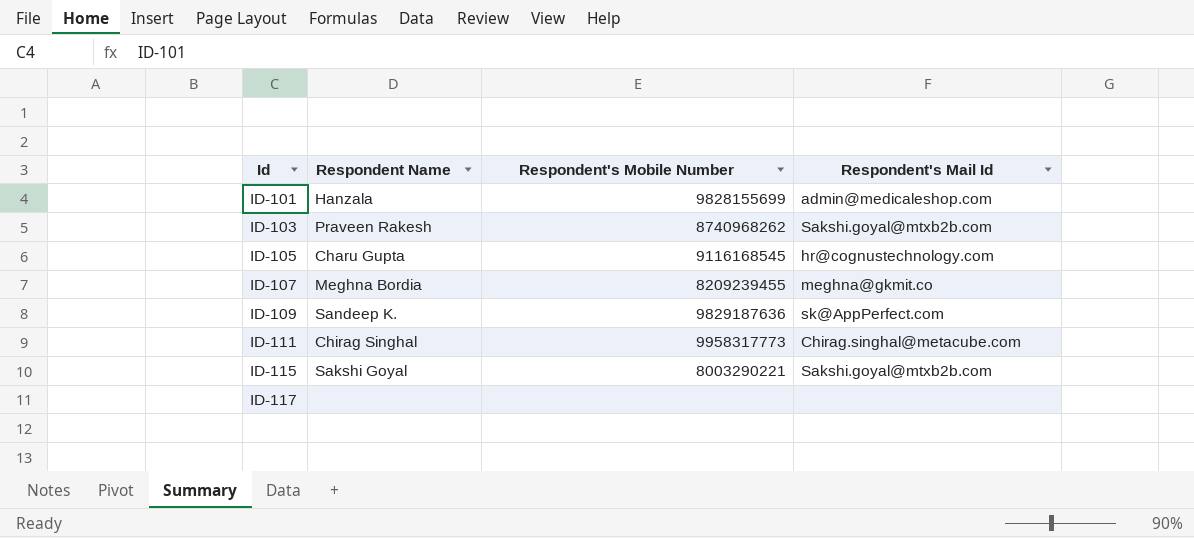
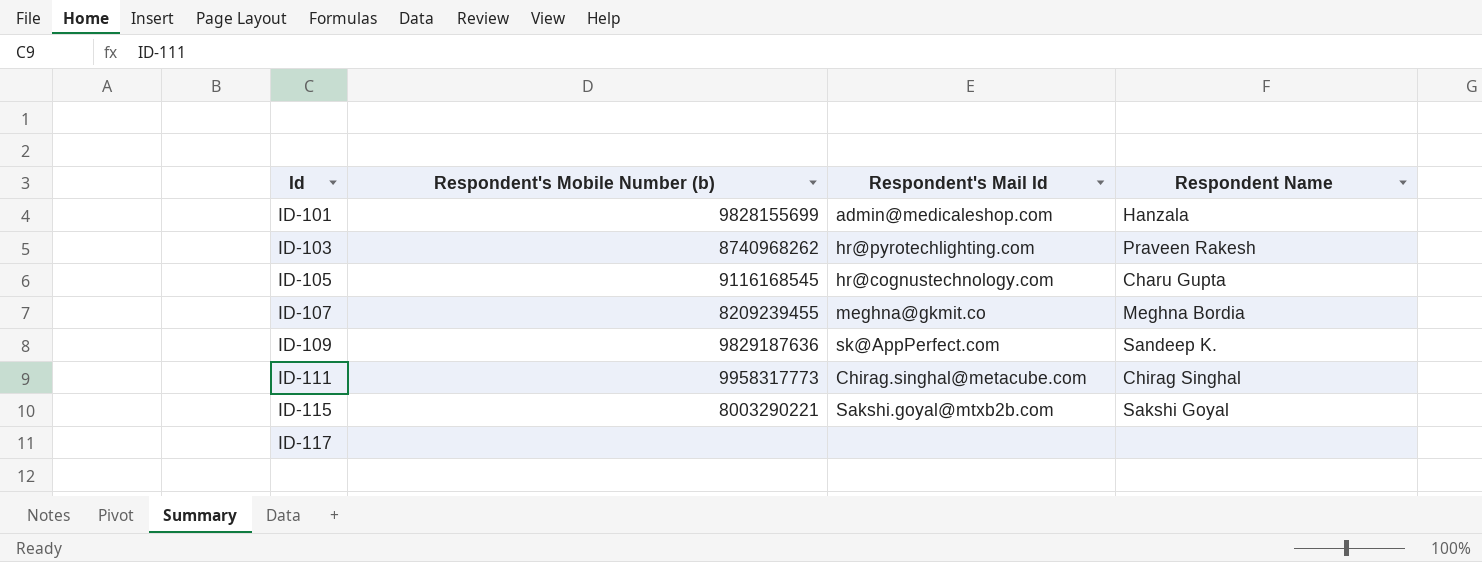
column name: Respondent's Mobile Number -> Respondent's Mobile Number (b)
column Respondent Name | position: 2 -> 4
ID-103 | Respondent's Mail Id: Sakshi.goyal@mtxb2b.com -> hr@pyrotechlighting.com

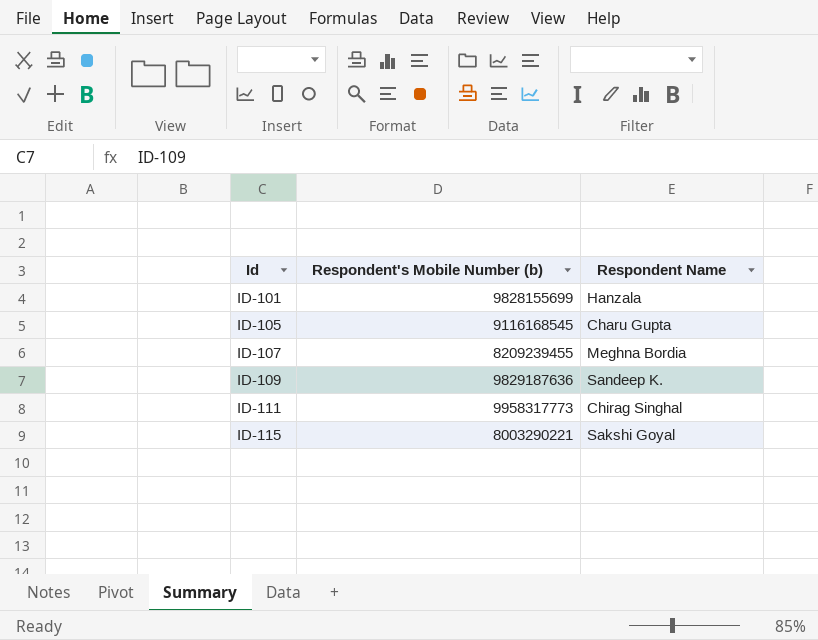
column Respondent's Mail Id | position: 3 -> none
row ID-103: 8740968262 | hr@pyrotechlighting.com | Praveen Rakesh -> none
row ID-117: none | none | none -> none

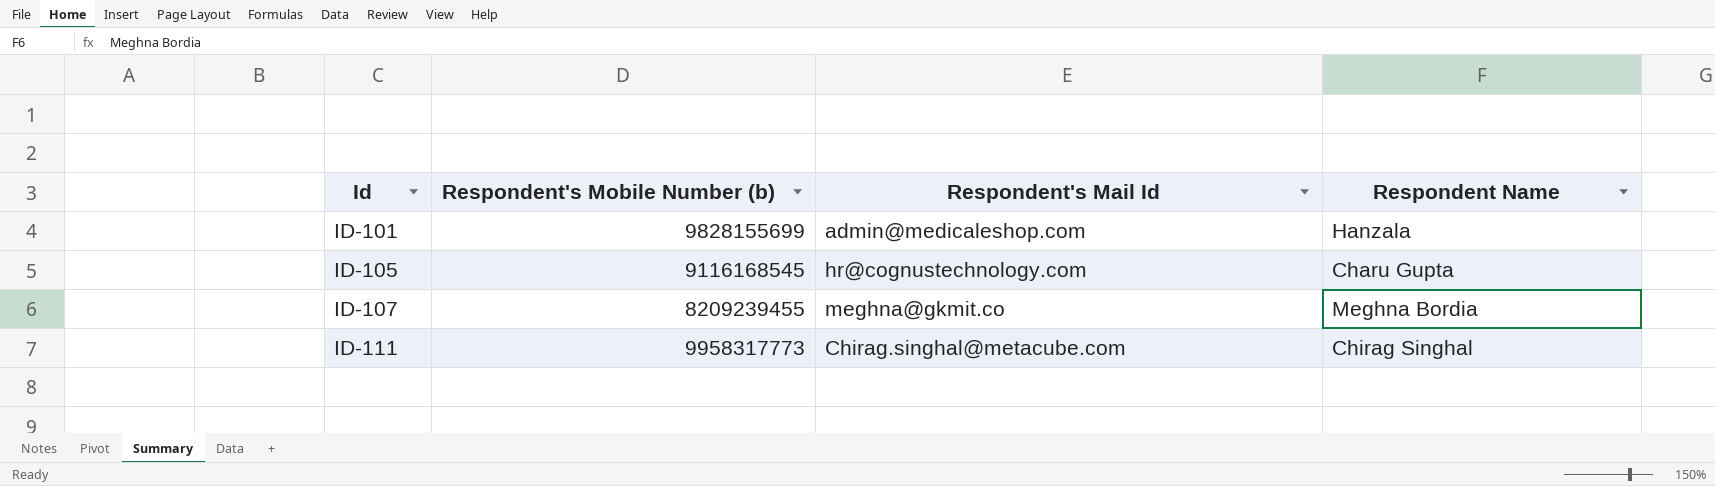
column Respondent's Mail Id | position: none -> 3
row ID-109: 9829187636 | Sandeep K. -> none
row ID-115: 8003290221 | Sakshi Goyal -> none

